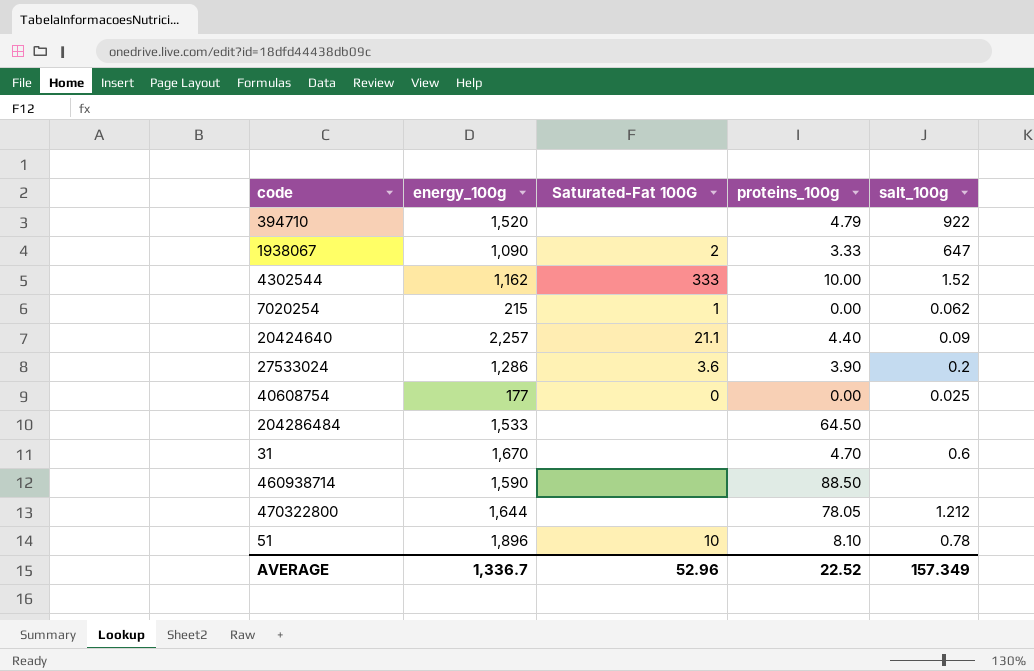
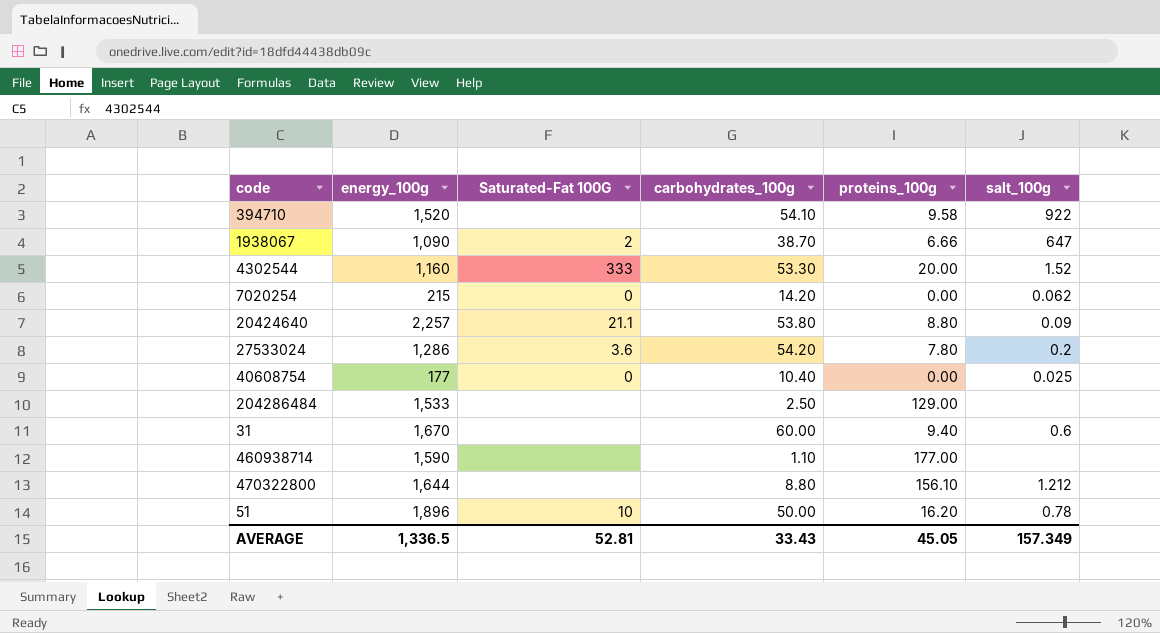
column carbohydrates_100g | position: none -> 4
394710 | proteins_100g: 4.79 -> 9.58
1938067 | proteins_100g: 3.33 -> 6.66
4302544 | energy_100g: 1,162 -> 1,160
4302544 | proteins_100g: 10.00 -> 20.00
7020254 | Saturated-Fat 100G: 1 -> 0
20424640 | proteins_100g: 4.40 -> 8.80
27533024 | proteins_100g: 3.90 -> 7.80
204286484 | proteins_100g: 64.50 -> 129.00
31 | proteins_100g: 4.70 -> 9.40
460938714 | proteins_100g: 88.50 -> 177.00
470322800 | proteins_100g: 78.05 -> 156.10
51 | proteins_100g: 8.10 -> 16.20
AVERAGE | energy_100g: 1,336.7 -> 1,336.5
AVERAGE | Saturated-Fat 100G: 52.96 -> 52.81
AVERAGE | proteins_100g: 22.52 -> 45.05

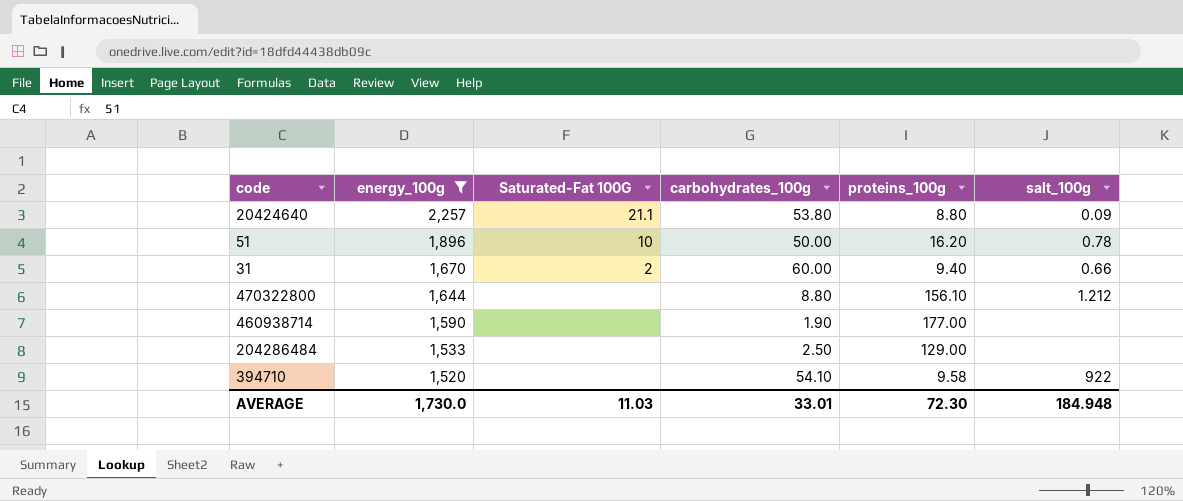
filter: none -> energy_100g >= 1,520
row order: none -> energy_100g descending
31 | Saturated-Fat 100G: none -> 2
31 | salt_100g: 0.6 -> 0.66
460938714 | carbohydrates_100g: 1.10 -> 1.90
AVERAGE | energy_100g: 1,336.5 -> 1,730.0
AVERAGE | Saturated-Fat 100G: 52.81 -> 11.03
AVERAGE | carbohydrates_100g: 33.43 -> 33.01
AVERAGE | proteins_100g: 45.05 -> 72.30
AVERAGE | salt_100g: 157.349 -> 184.948

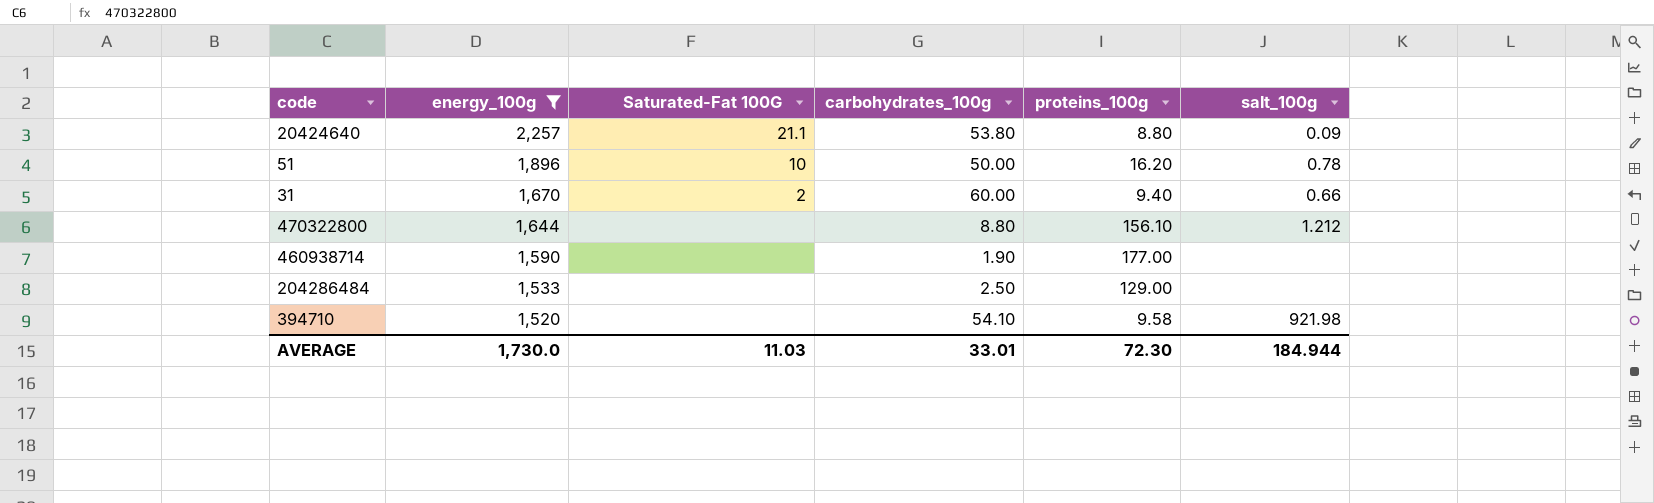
394710 | salt_100g: 922 -> 921.98
AVERAGE | salt_100g: 184.948 -> 184.944

